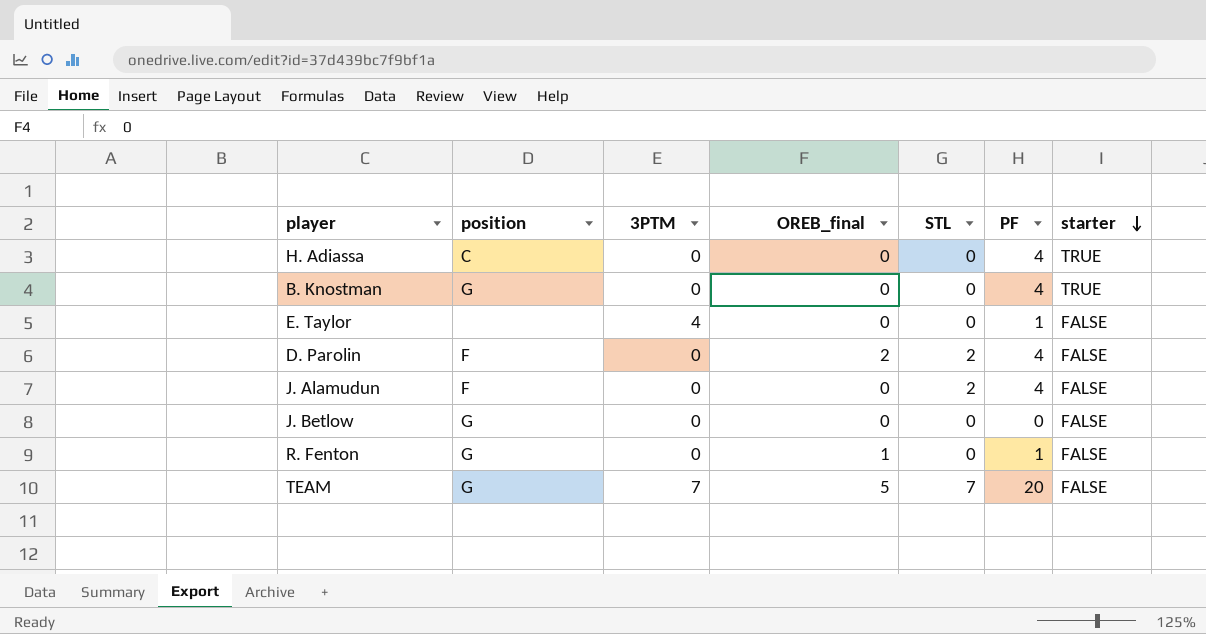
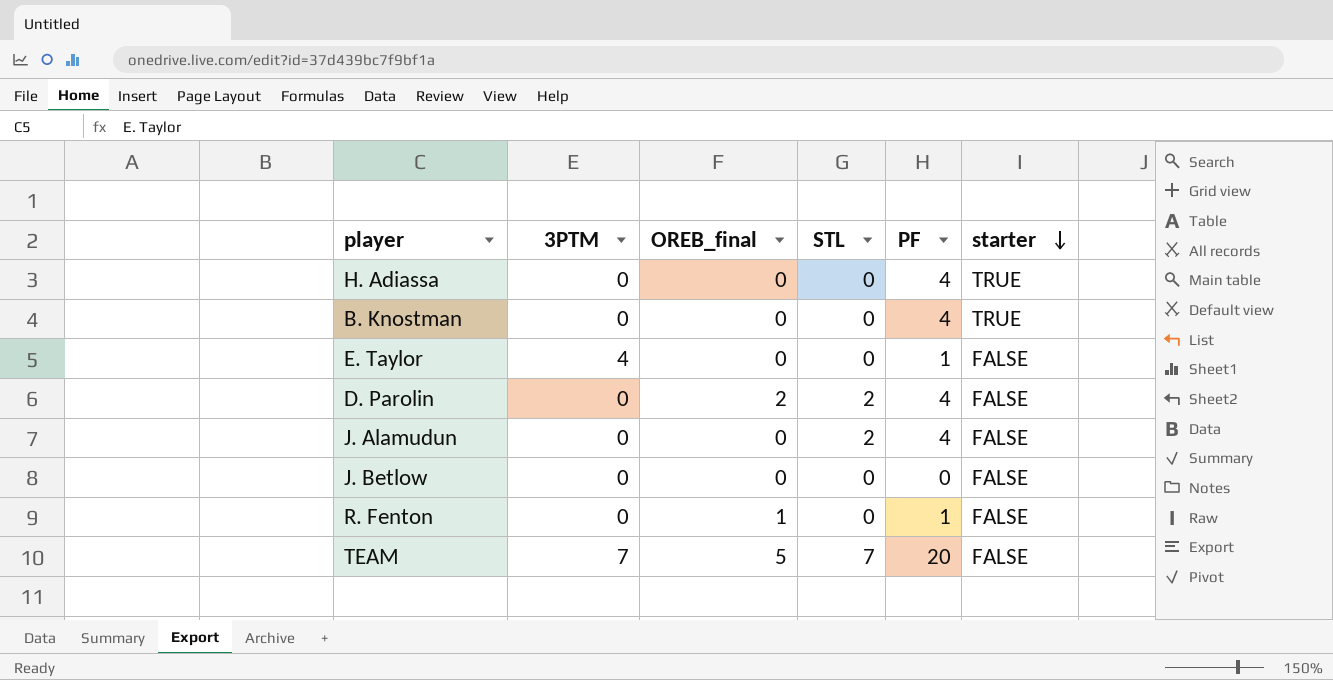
column position | position: 2 -> none

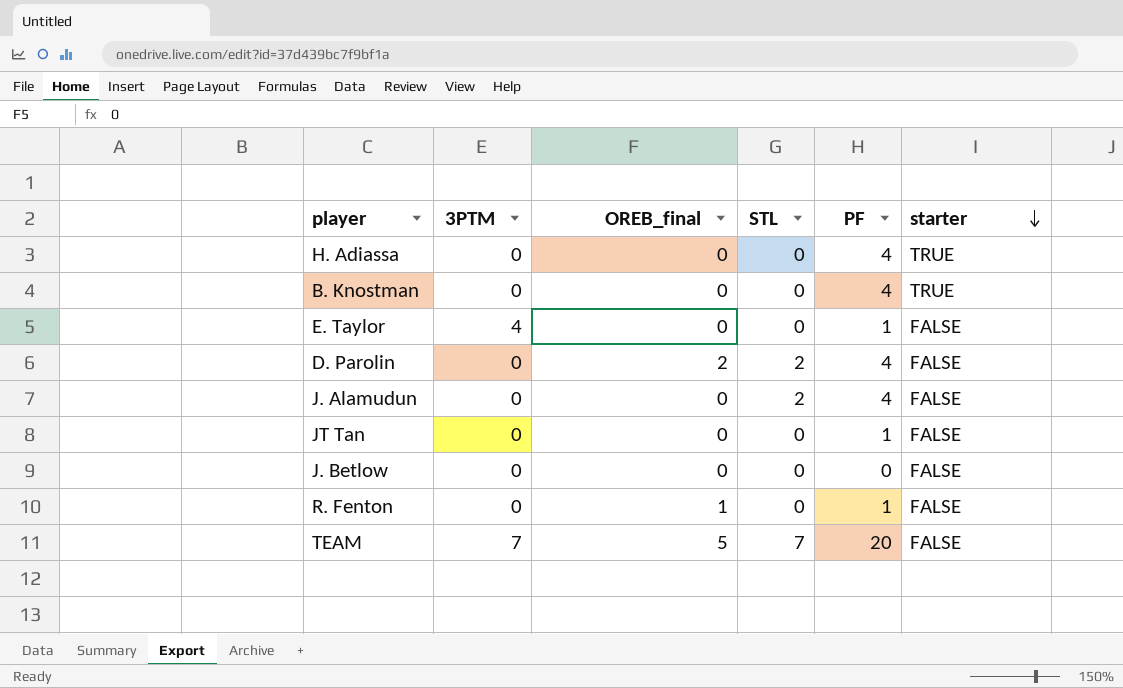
row JT Tan: none -> 0 | 0 | 0 | 1 | FALSE

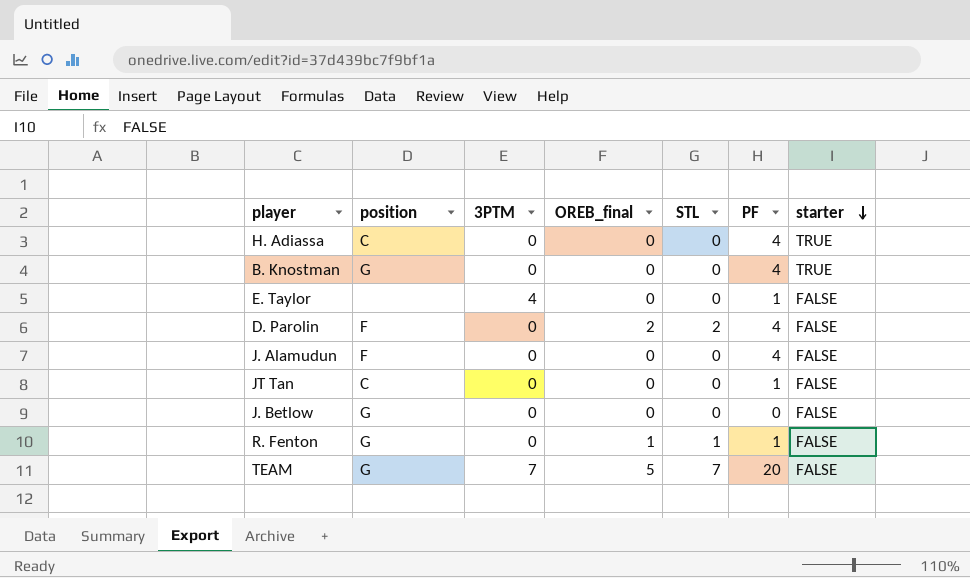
column position | position: none -> 2
J. Alamudun | STL: 2 -> 0
R. Fenton | STL: 0 -> 1

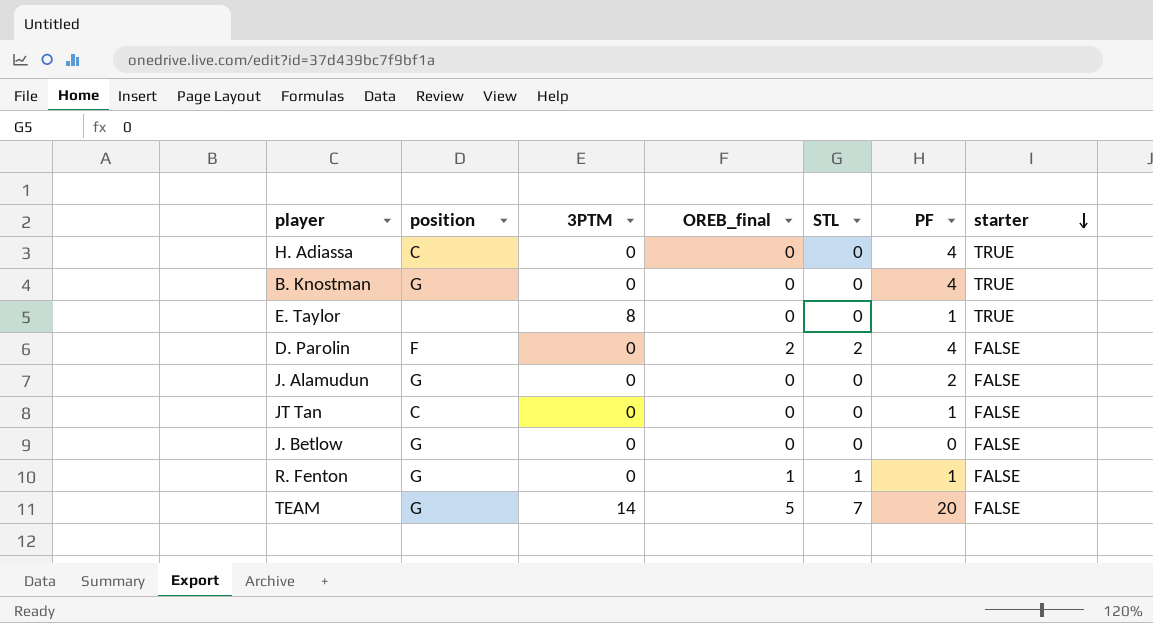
E. Taylor | 3PTM: 4 -> 8
E. Taylor | starter: FALSE -> TRUE
J. Alamudun | position: F -> G
J. Alamudun | PF: 4 -> 2
TEAM | 3PTM: 7 -> 14

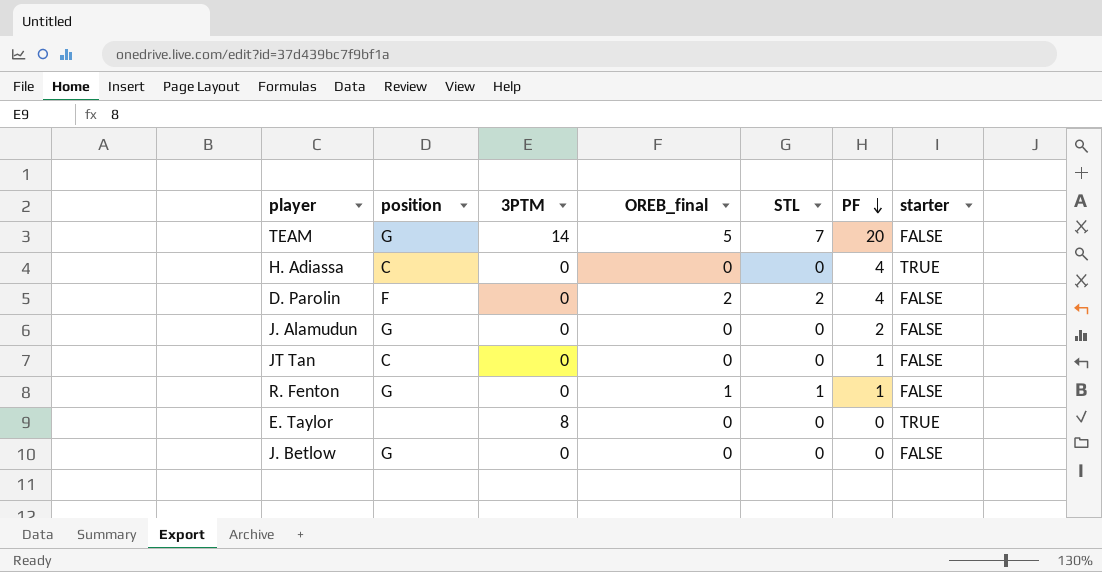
row order: starter descending -> PF descending
row B. Knostman: G | 0 | 0 | 0 | 4 | TRUE -> none
E. Taylor | PF: 1 -> 0

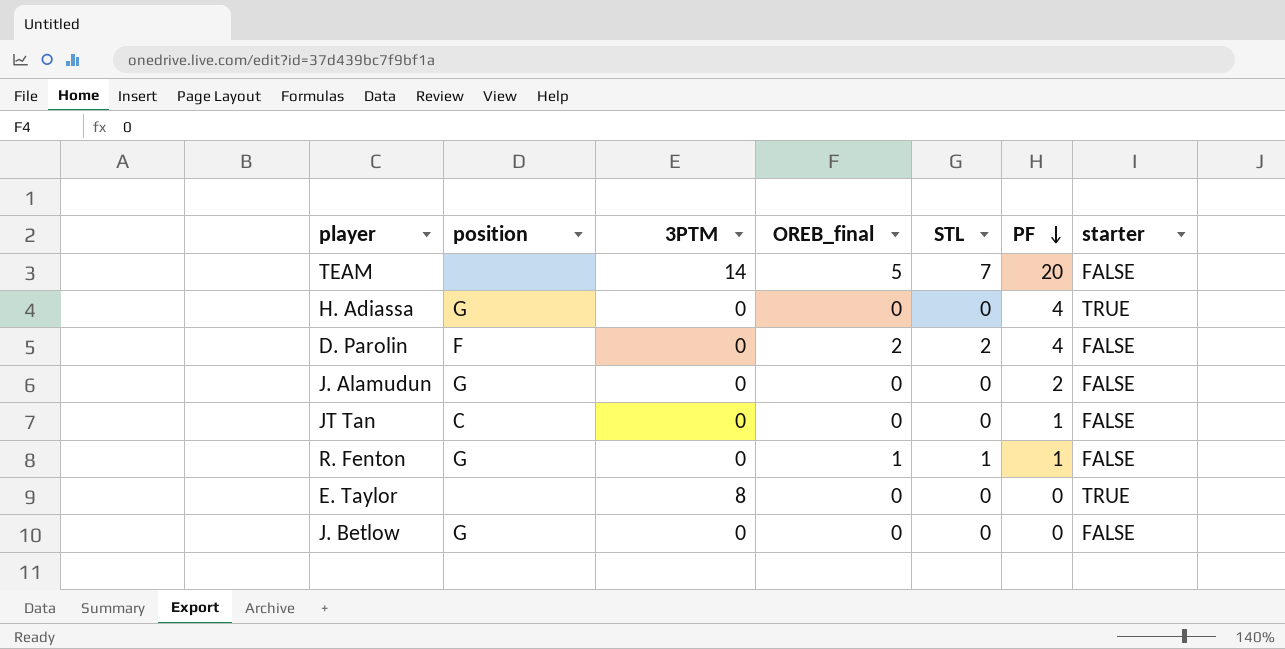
TEAM | position: G -> none
H. Adiassa | position: C -> G

